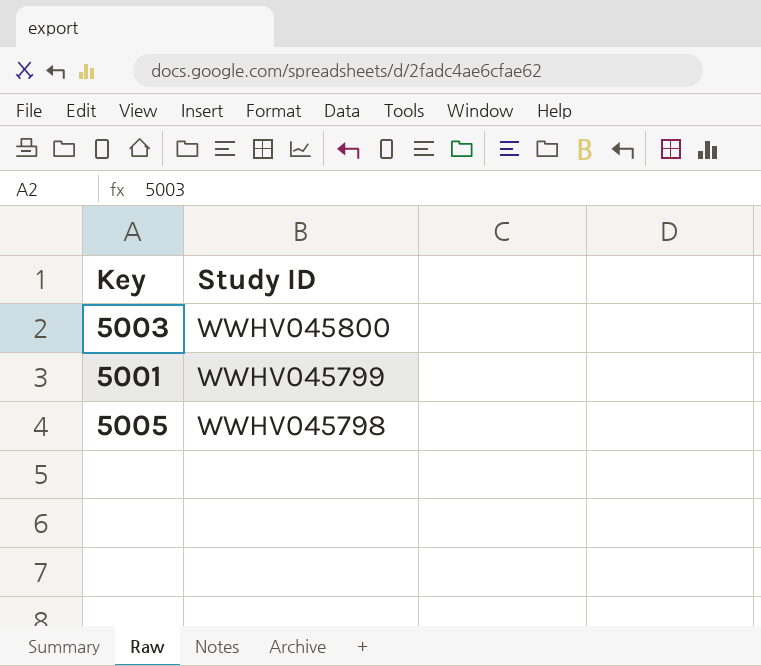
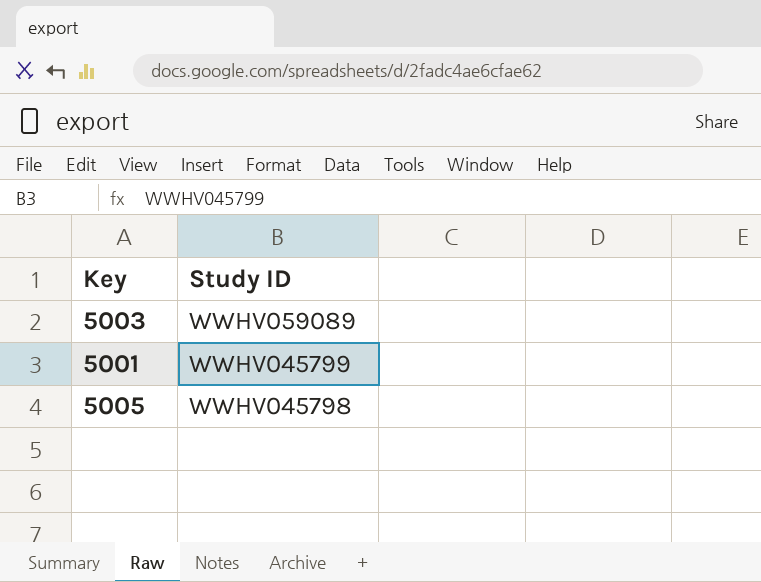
5003 | Study ID: WWHV045800 -> WWHV059089

